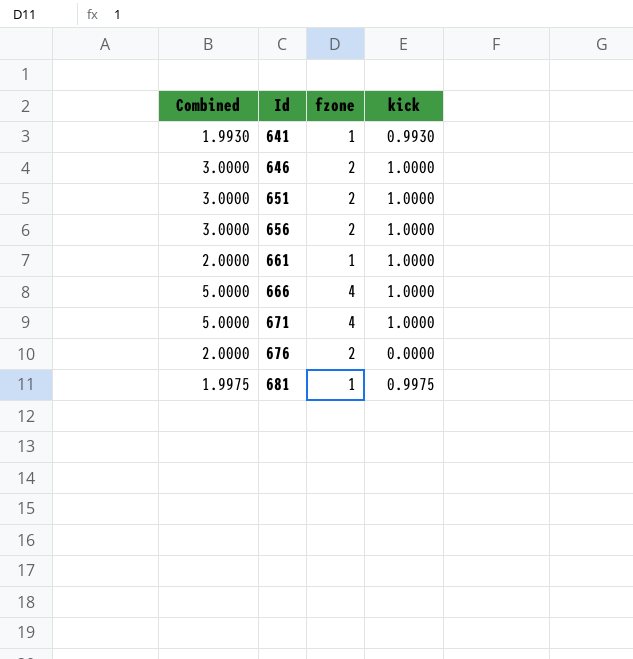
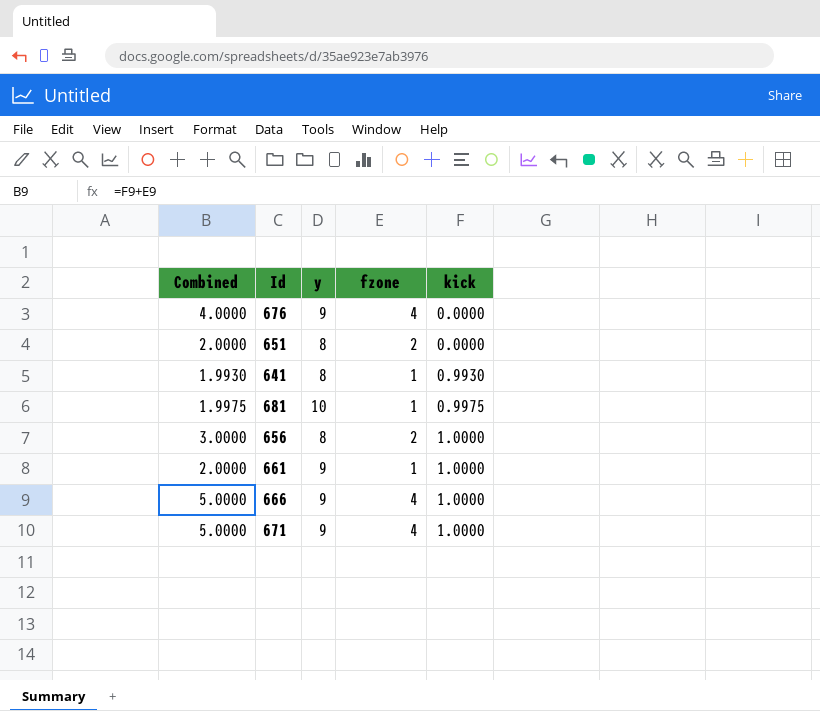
row order: Id ascending -> kick ascending
column y | position: none -> 3
row 646: 3.0000 | 2 | 1.0000 -> none
676 | Combined: 2.0000 -> 4.0000
676 | fzone: 2 -> 4
651 | Combined: 3.0000 -> 2.0000
651 | kick: 1.0000 -> 0.0000

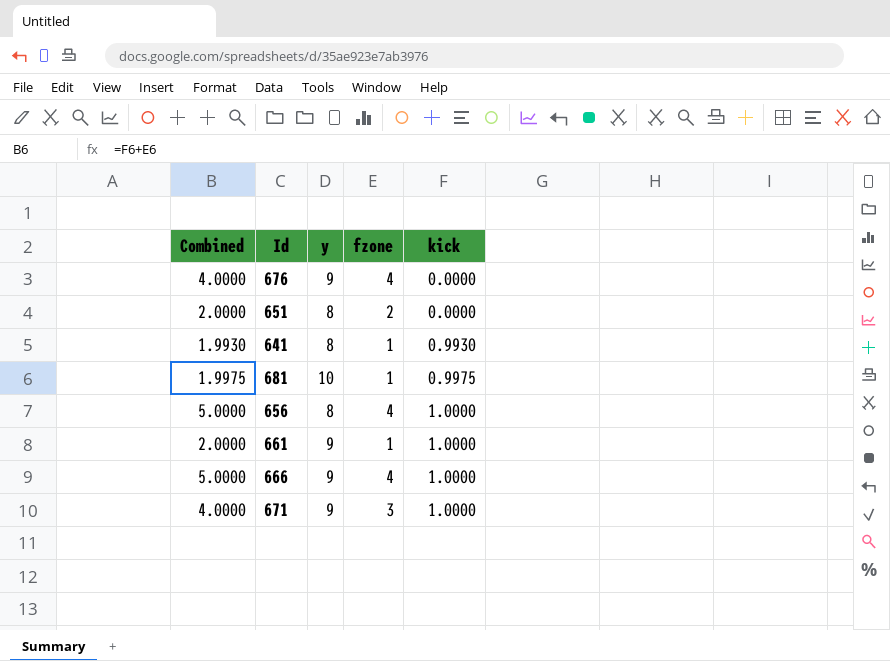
656 | Combined: 3.0000 -> 5.0000
656 | fzone: 2 -> 4
671 | Combined: 5.0000 -> 4.0000
671 | fzone: 4 -> 3

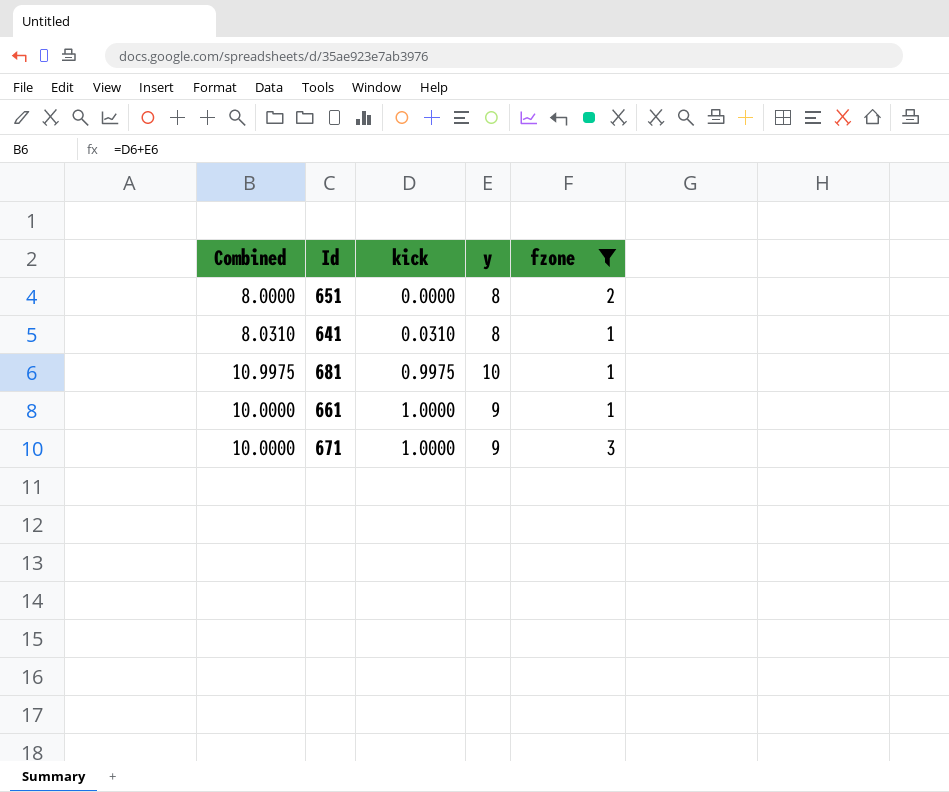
filter: none -> fzone != 4
column Combined | formula: [fzone] + [kick] -> [kick] + [y]
column kick | position: 5 -> 3
641 | kick: 0.9930 -> 0.0310

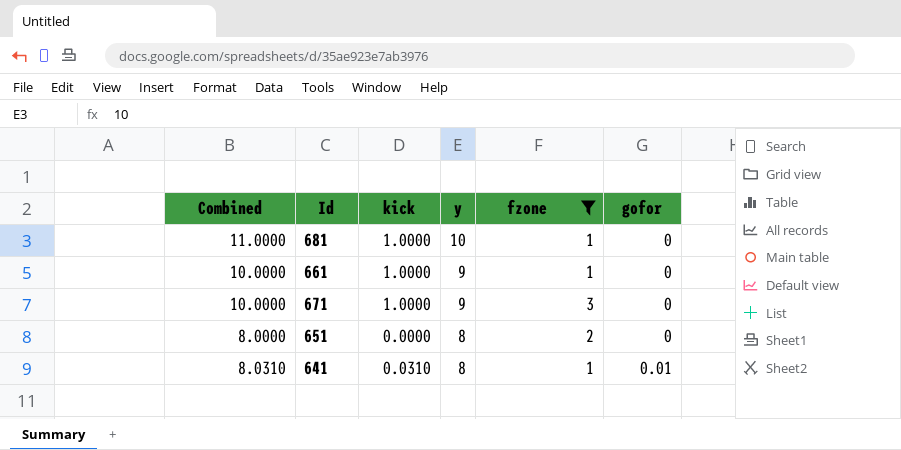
row order: kick ascending -> y descending
column gofor | position: none -> 6
681 | Combined: 10.9975 -> 11.0000
681 | kick: 0.9975 -> 1.0000

